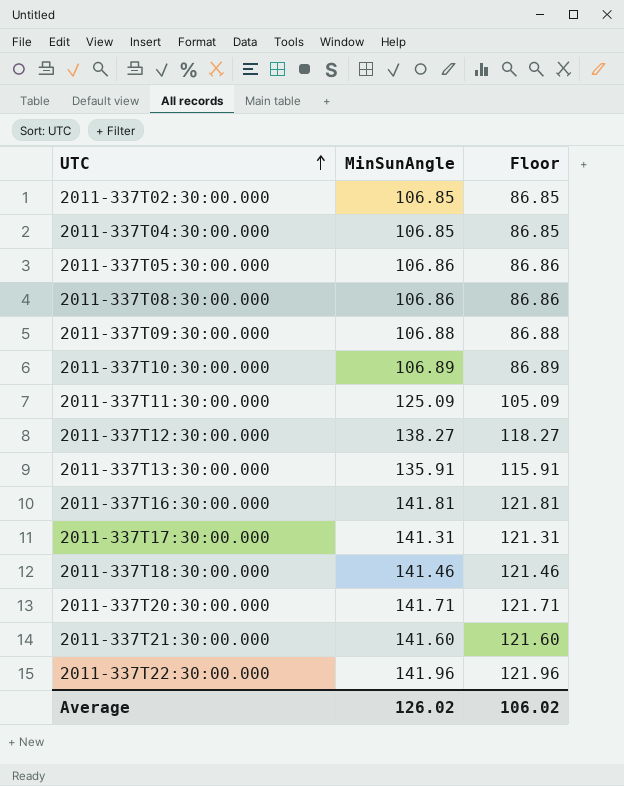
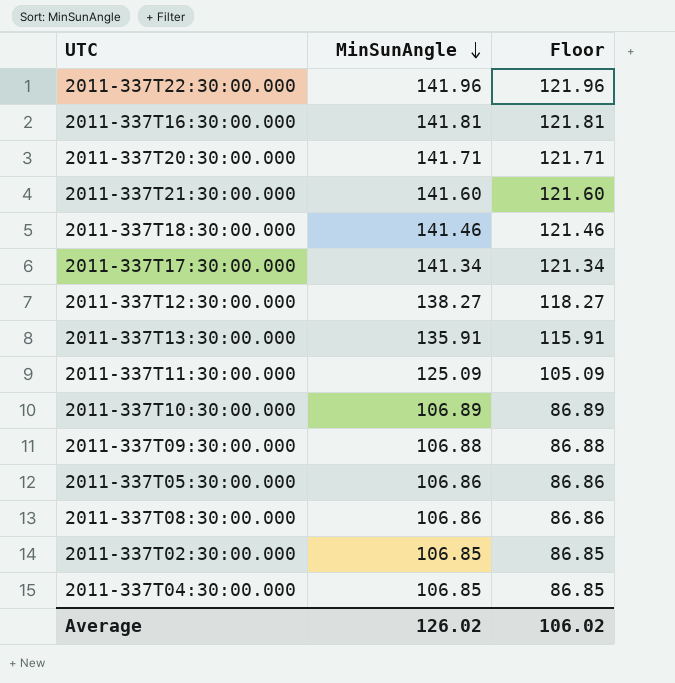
row order: UTC ascending -> MinSunAngle descending
2011-337T17:30:00.000 | MinSunAngle: 141.31 -> 141.34
2011-337T17:30:00.000 | Floor: 121.31 -> 121.34

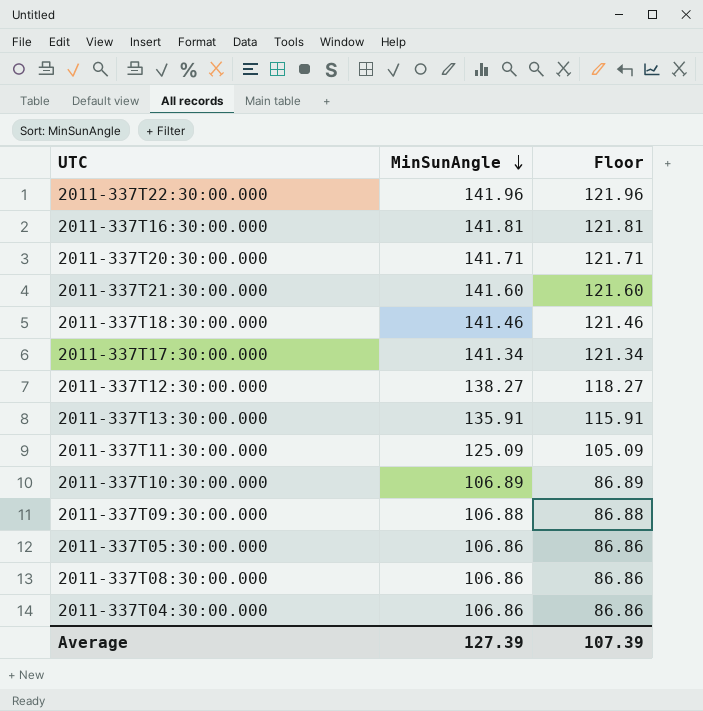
row 2011-337T02:30:00.000: 106.85 | 86.85 -> none
2011-337T04:30:00.000 | MinSunAngle: 106.85 -> 106.86
2011-337T04:30:00.000 | Floor: 86.85 -> 86.86
Average | MinSunAngle: 126.02 -> 127.39
Average | Floor: 106.02 -> 107.39

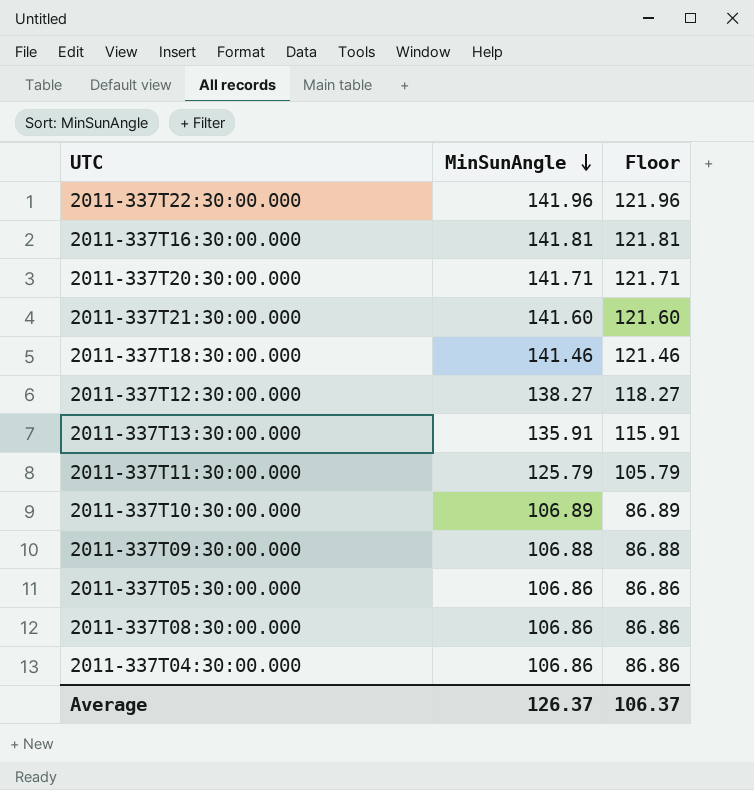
row 2011-337T17:30:00.000: 141.34 | 121.34 -> none
2011-337T11:30:00.000 | MinSunAngle: 125.09 -> 125.79
2011-337T11:30:00.000 | Floor: 105.09 -> 105.79
Average | MinSunAngle: 127.39 -> 126.37
Average | Floor: 107.39 -> 106.37

